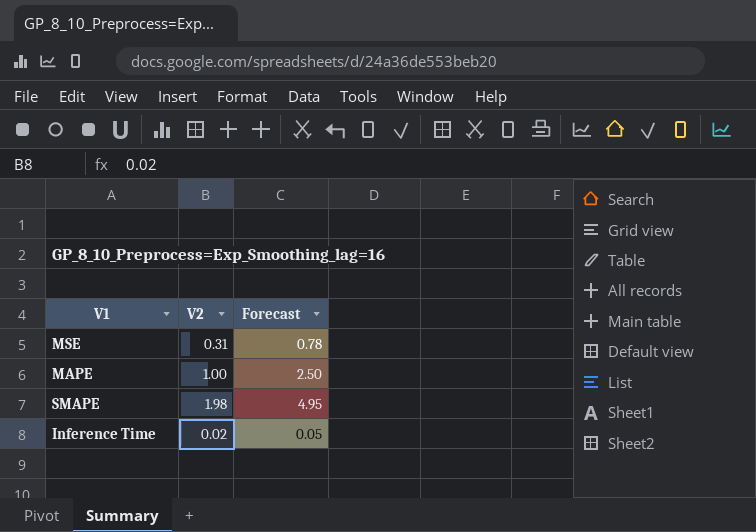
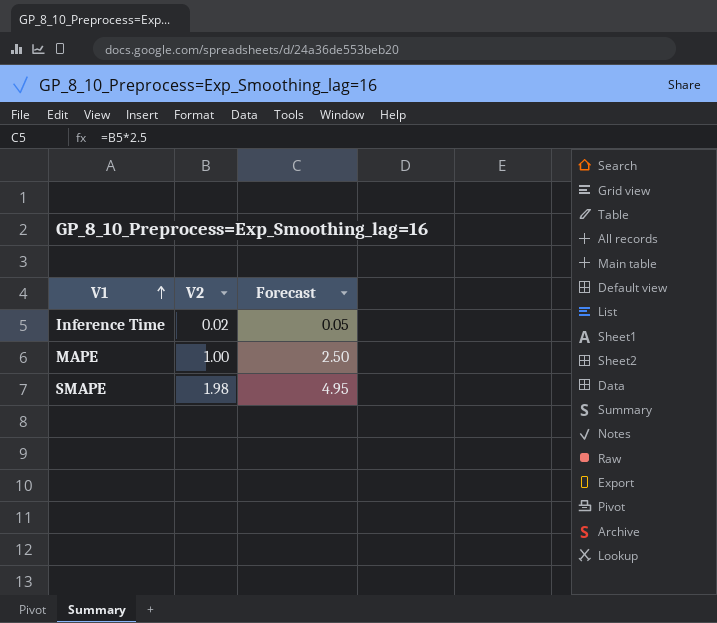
row order: none -> V1 ascending
row MSE: 0.31 | 0.78 -> none

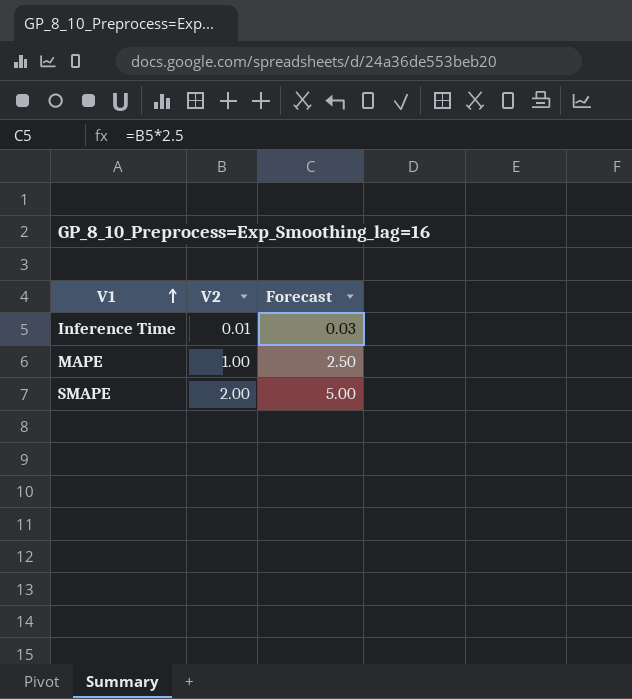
Inference Time | V2: 0.02 -> 0.01
Inference Time | Forecast: 0.05 -> 0.03
SMAPE | V2: 1.98 -> 2.00
SMAPE | Forecast: 4.95 -> 5.00

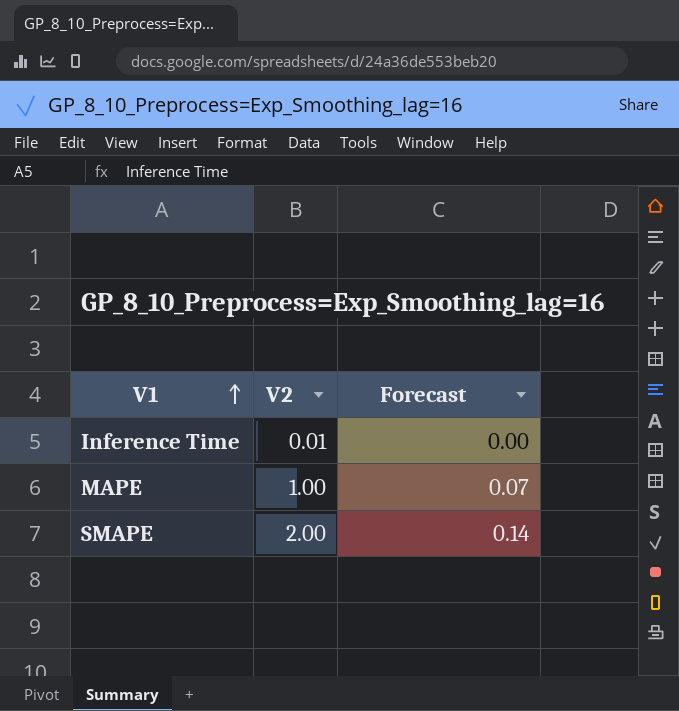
column Forecast | formula: [V2] * 2.5 -> [V2] * 0.07

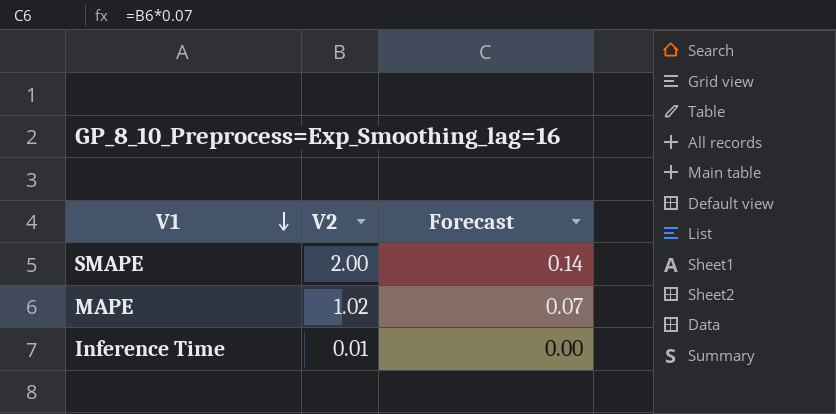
row order: V1 ascending -> V1 descending
MAPE | V2: 1.00 -> 1.02

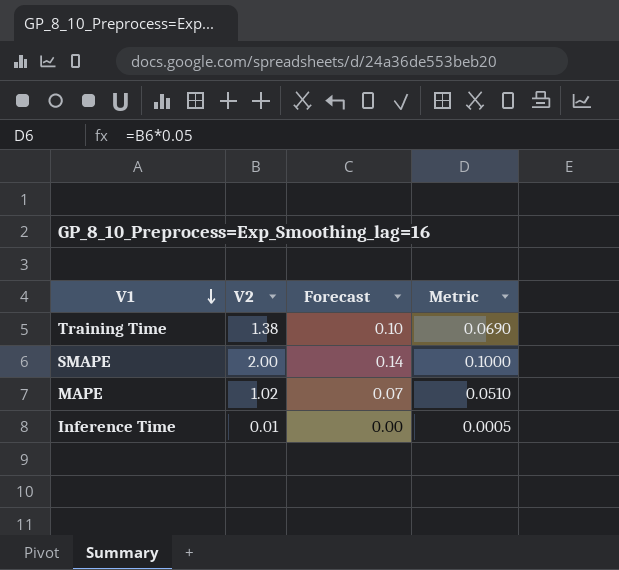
column Metric | formula: none -> [V2] * 0.05
row Training Time: none -> 1.38 | 0.10 | 0.0690

